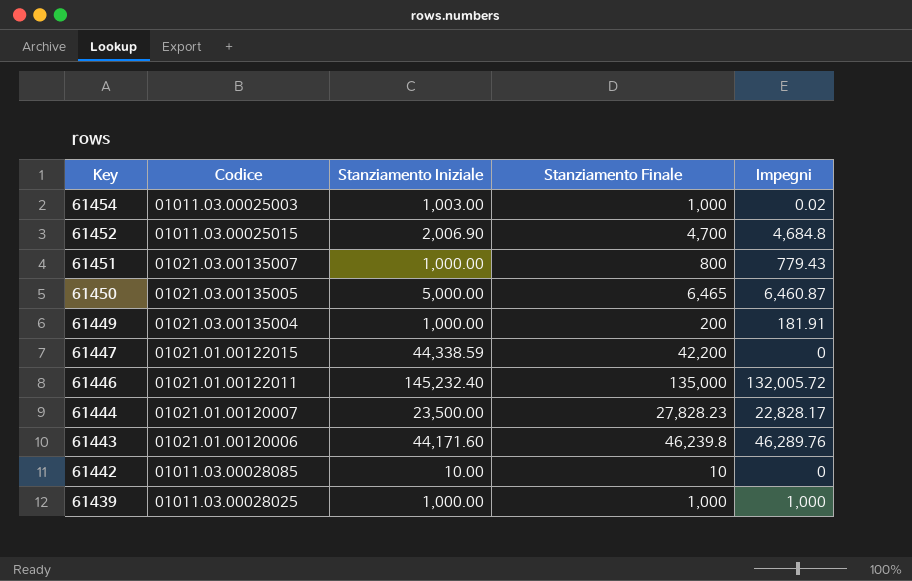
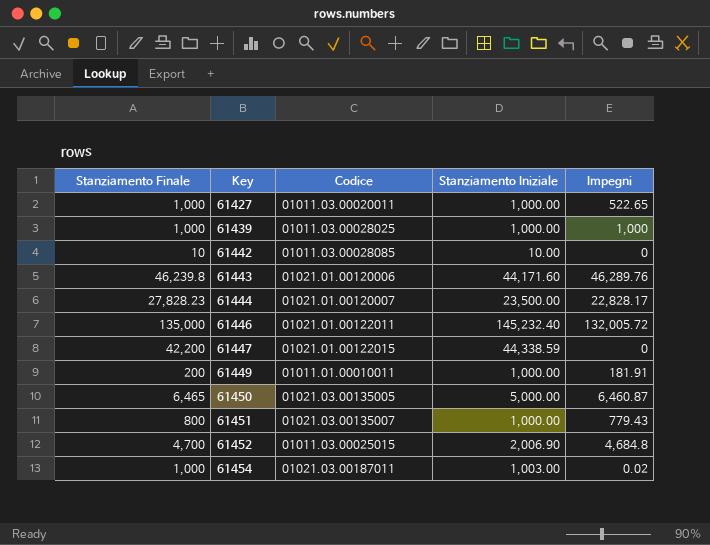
row order: Key descending -> Key ascending
column Stanziamento Finale | position: 4 -> 1
row 61427: none -> 1,000 | 01011.03.00020011 | 1,000.00 | 522.65
61449 | Codice: 01021.03.00135004 -> 01011.01.00010011
61454 | Codice: 01011.03.00025003 -> 01021.03.00187011

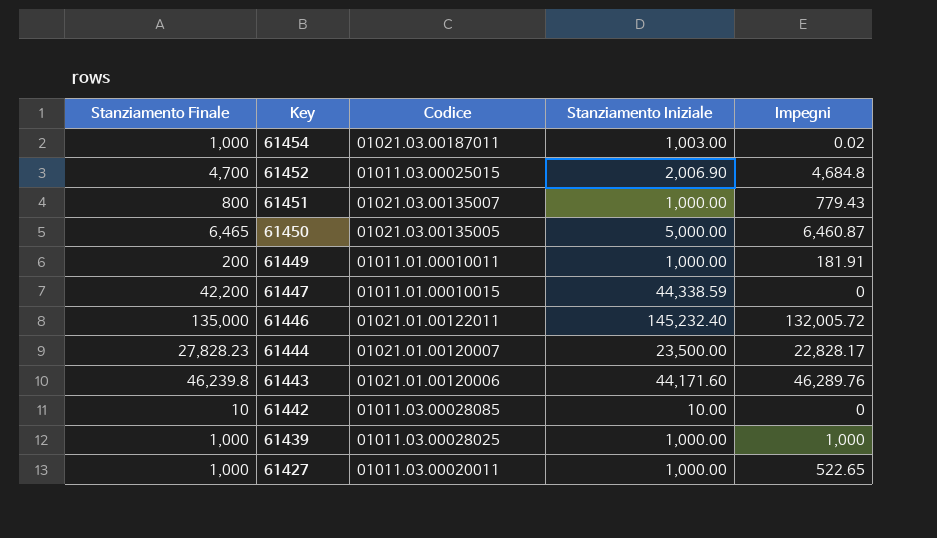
row order: Key ascending -> Key descending
61447 | Codice: 01021.01.00122015 -> 01011.01.00010015

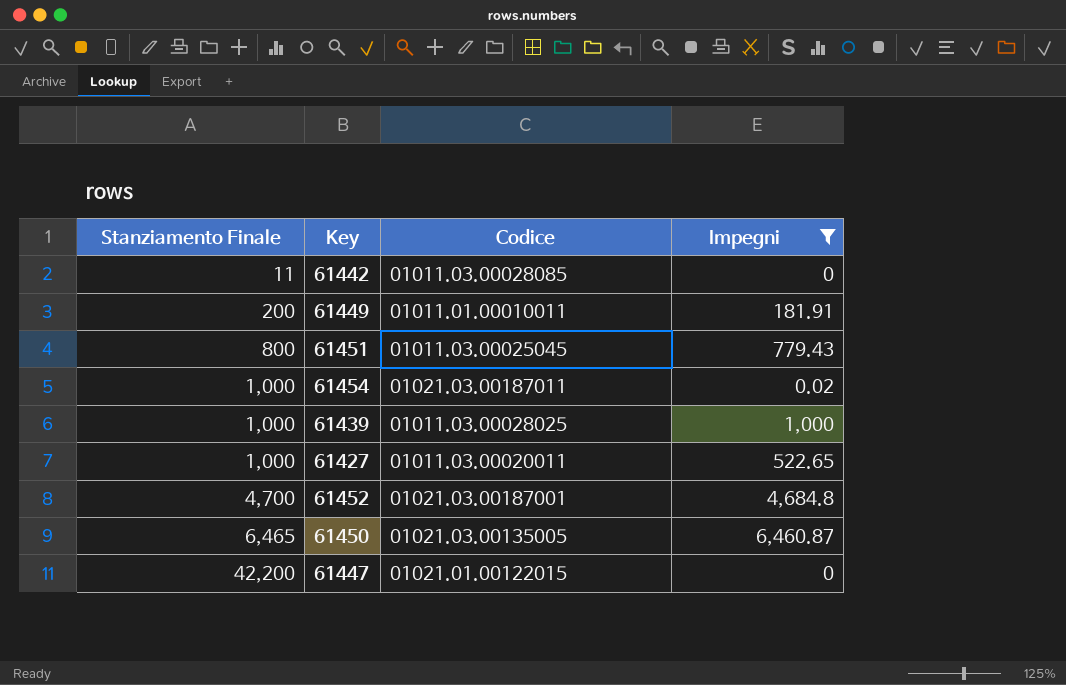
filter: none -> Impegni <= 6,460.87
row order: Key descending -> Stanziamento Finale ascending
column Stanziamento Iniziale | position: 4 -> none
61442 | Stanziamento Finale: 10 -> 11
61451 | Codice: 01021.03.00135007 -> 01011.03.00025045
61452 | Codice: 01011.03.00025015 -> 01021.03.00187001
61447 | Codice: 01011.01.00010015 -> 01021.01.00122015

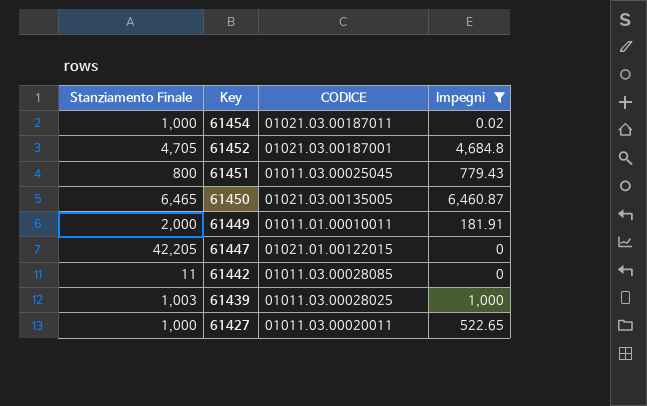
row order: Stanziamento Finale ascending -> Key descending
column name: Codice -> CODICE
61452 | Stanziamento Finale: 4,700 -> 4,705
61449 | Stanziamento Finale: 200 -> 2,000
61447 | Stanziamento Finale: 42,200 -> 42,205
61439 | Stanziamento Finale: 1,000 -> 1,003

